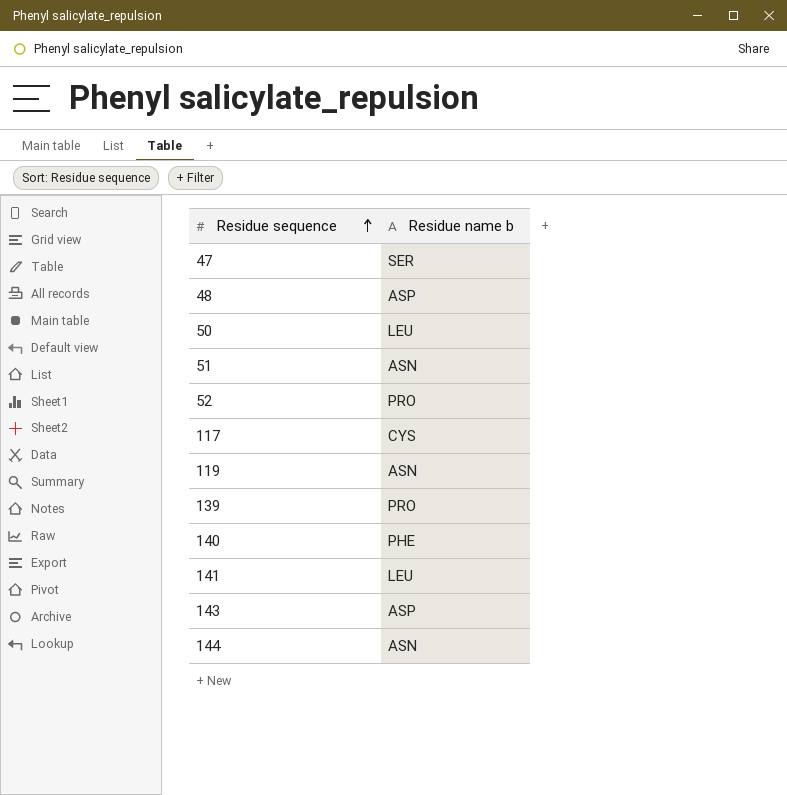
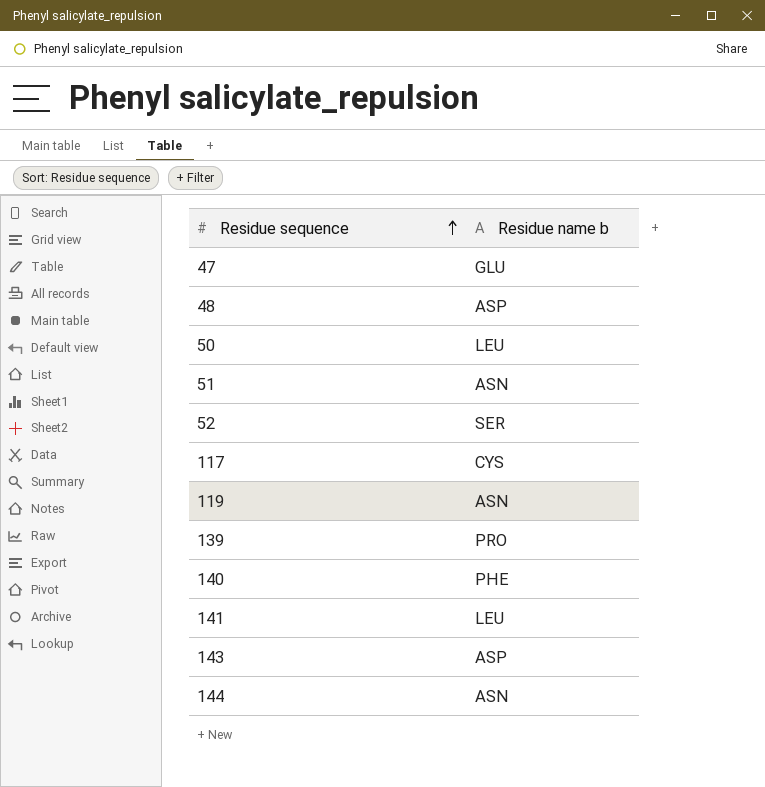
47 | Residue name b: SER -> GLU
52 | Residue name b: PRO -> SER

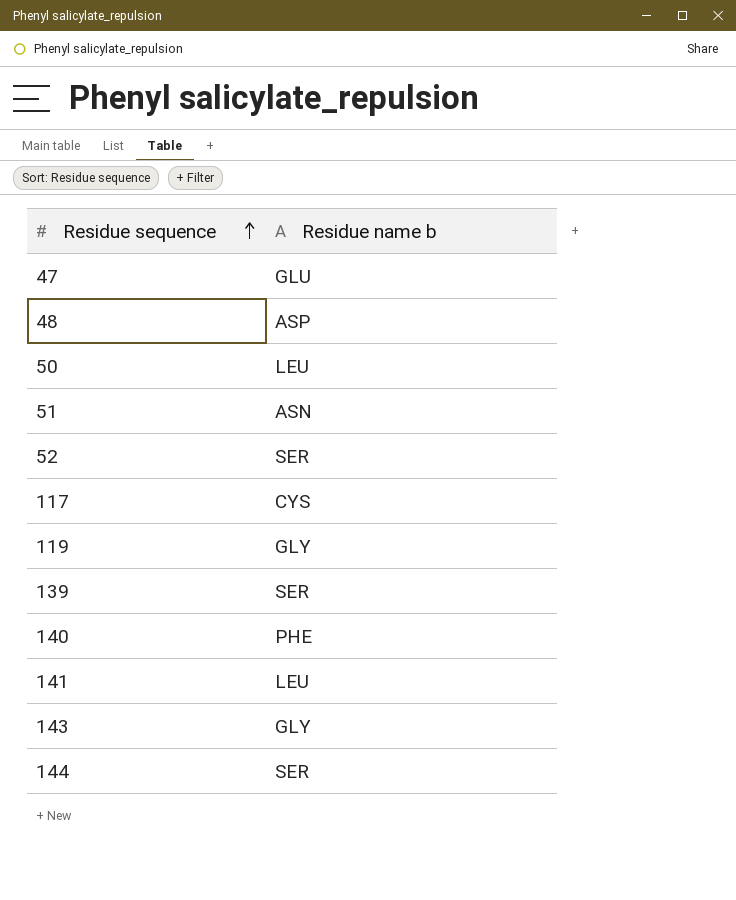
119 | Residue name b: ASN -> GLY
139 | Residue name b: PRO -> SER
143 | Residue name b: ASP -> GLY
144 | Residue name b: ASN -> SER

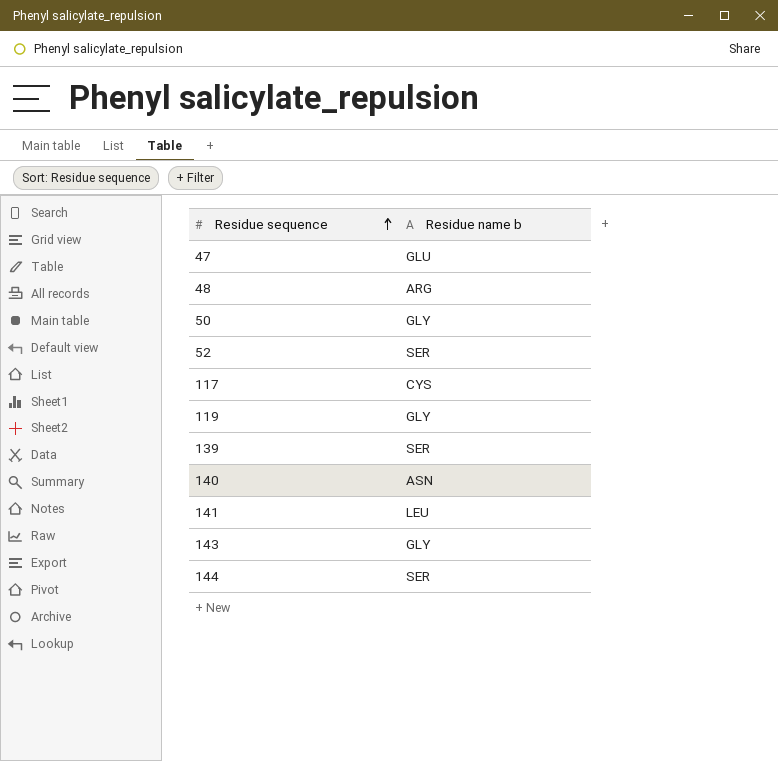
row 51: ASN -> none
48 | Residue name b: ASP -> ARG
50 | Residue name b: LEU -> GLY
140 | Residue name b: PHE -> ASN

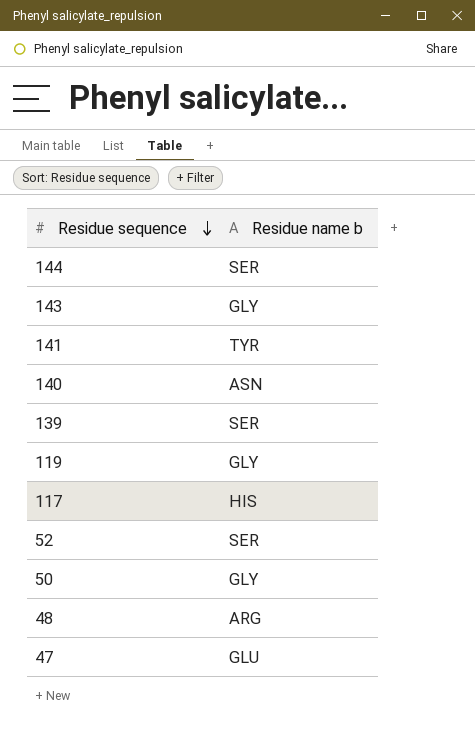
row order: Residue sequence ascending -> Residue sequence descending
141 | Residue name b: LEU -> TYR
117 | Residue name b: CYS -> HIS

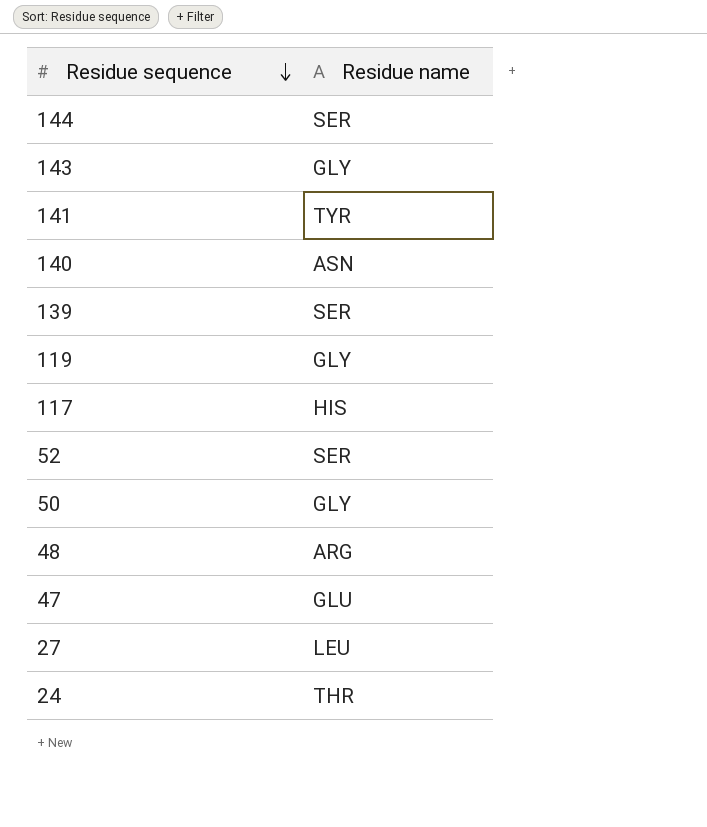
column name: Residue name b -> Residue name
row 27: none -> LEU
row 24: none -> THR

